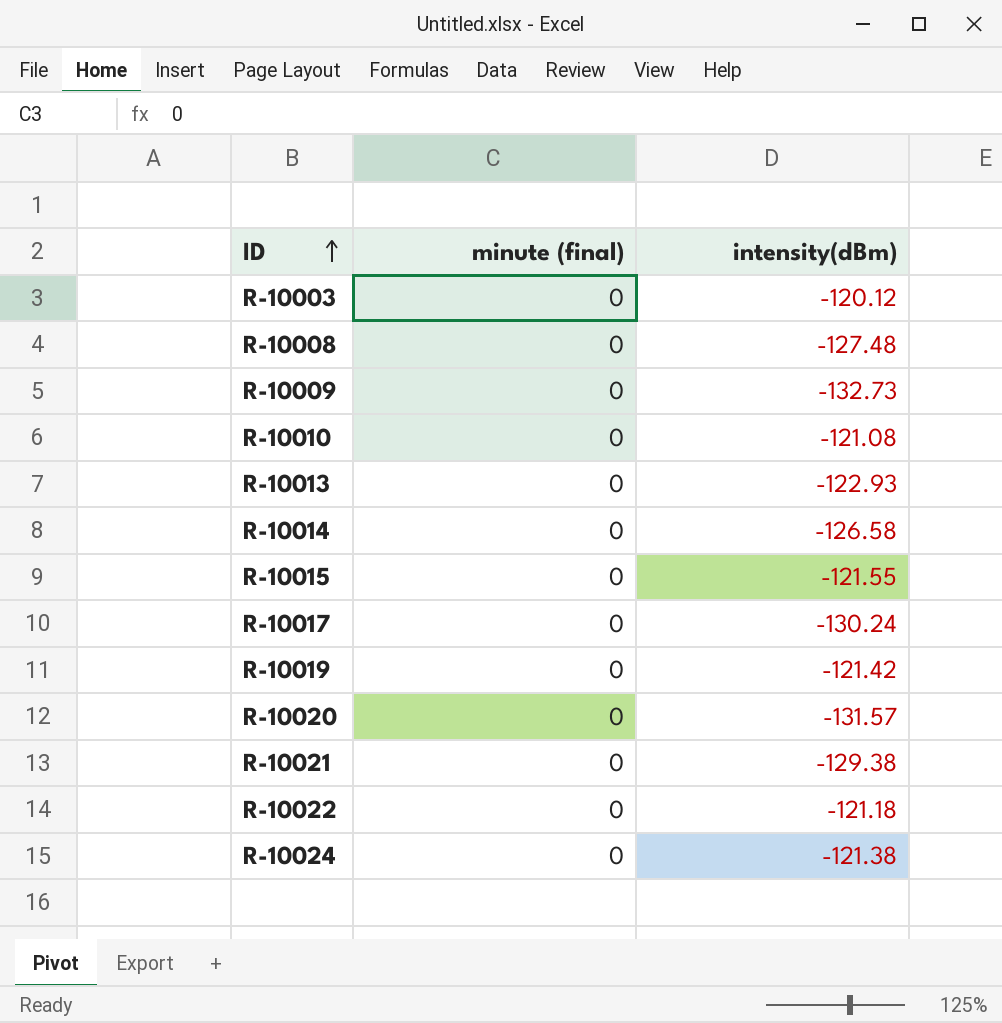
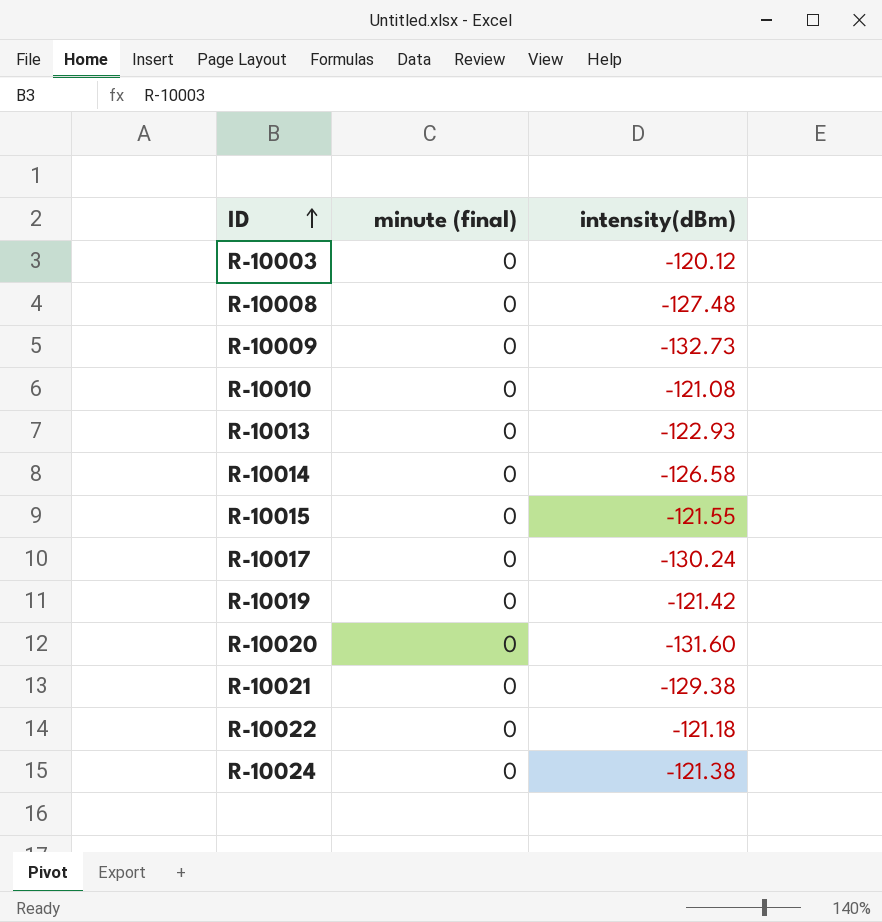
R-10020 | intensity(dBm): -131.57 -> -131.60

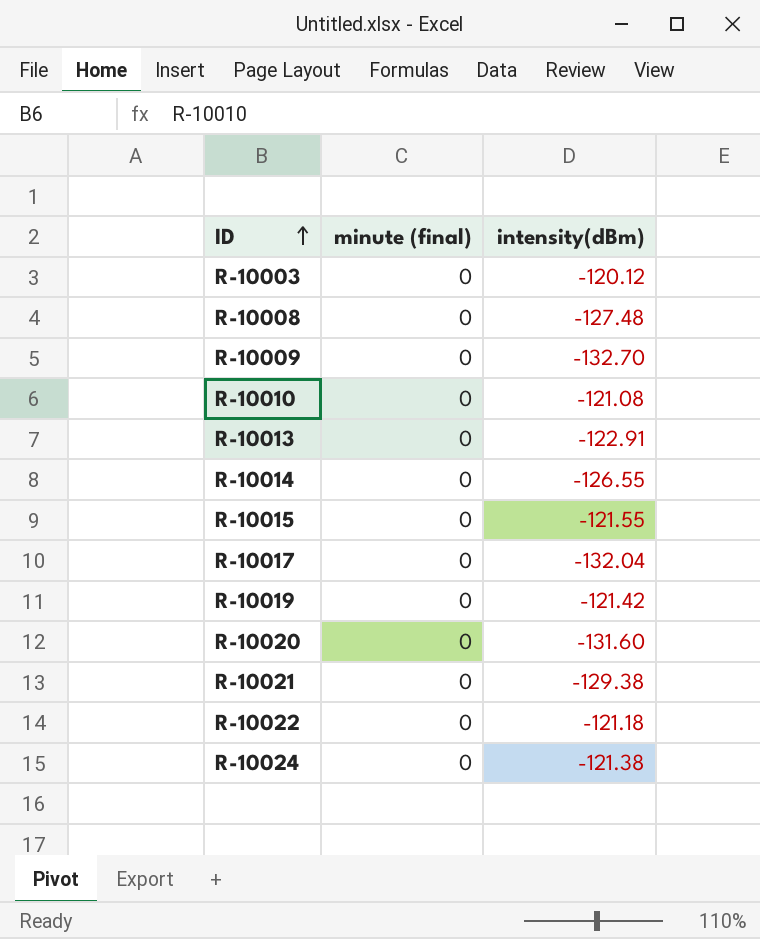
R-10009 | intensity(dBm): -132.73 -> -132.70
R-10013 | intensity(dBm): -122.93 -> -122.91
R-10014 | intensity(dBm): -126.58 -> -126.55
R-10017 | intensity(dBm): -130.24 -> -132.04

